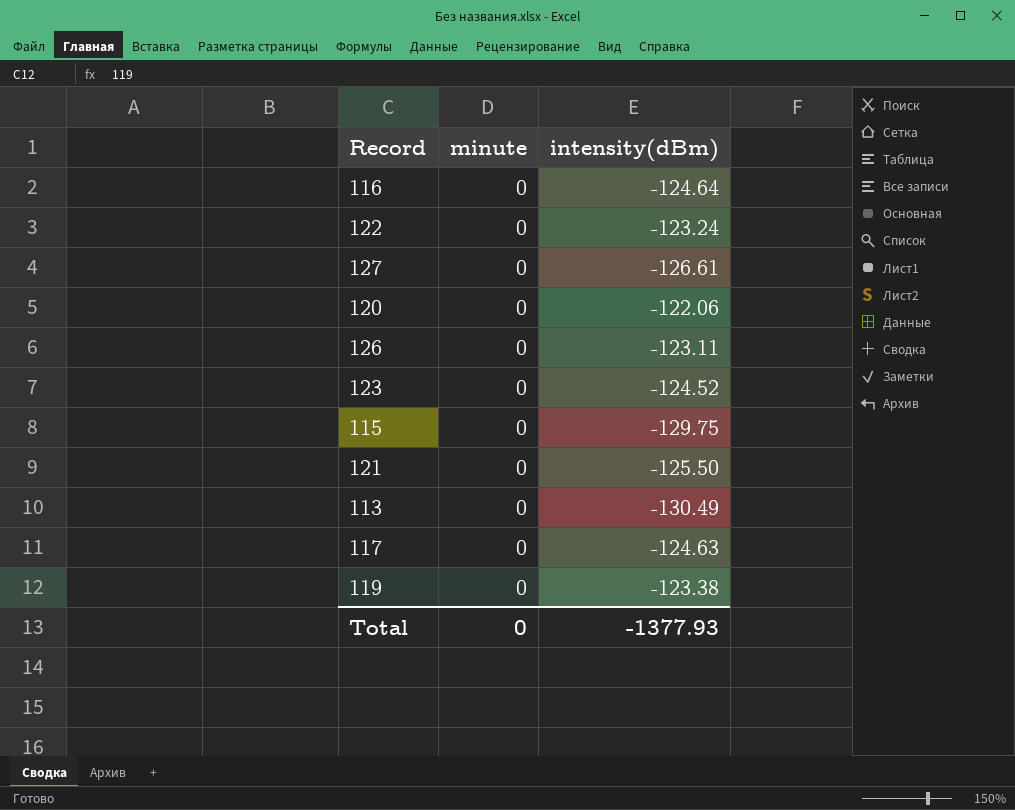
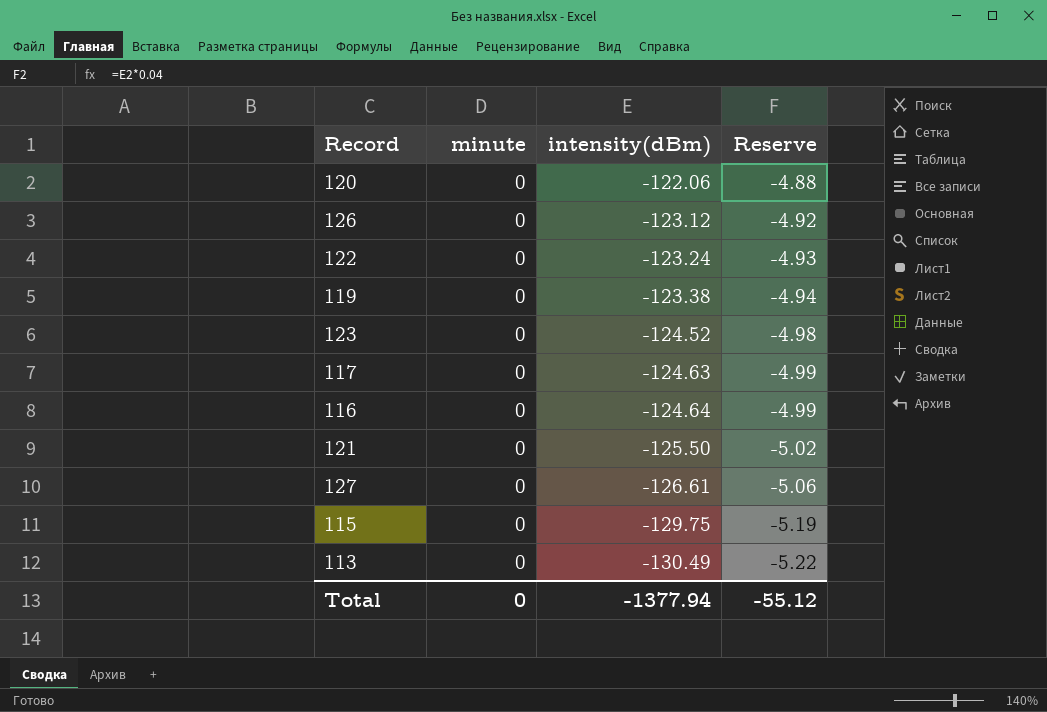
row order: none -> intensity(dBm) descending
column Reserve | formula: none -> [intensity(dBm)] * 0.04
126 | intensity(dBm): -123.11 -> -123.12
Total | intensity(dBm): -1377.93 -> -1377.94

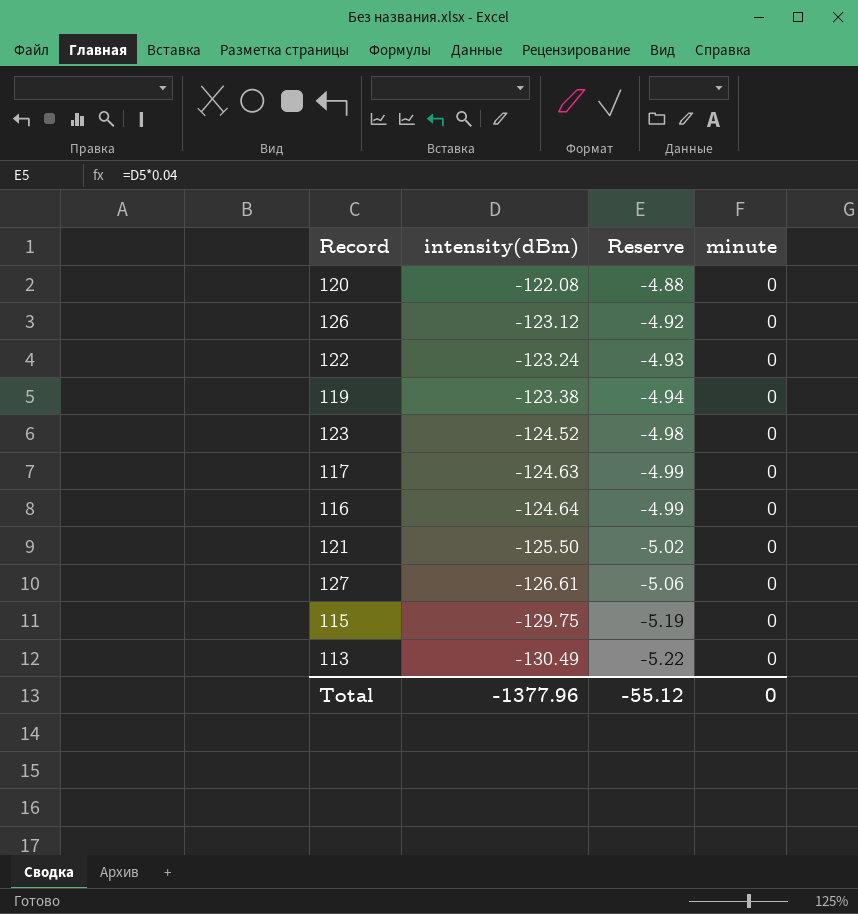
column minute | position: 2 -> 4
120 | intensity(dBm): -122.06 -> -122.08
Total | intensity(dBm): -1377.94 -> -1377.96

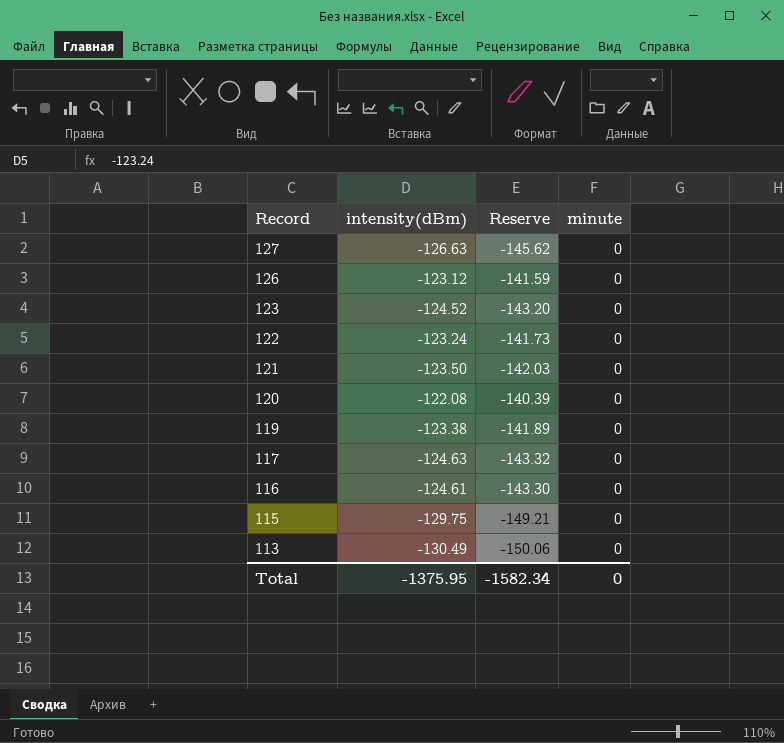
row order: intensity(dBm) descending -> Record descending
column Reserve | formula: [intensity(dBm)] * 0.04 -> [intensity(dBm)] * 1.15
127 | intensity(dBm): -126.61 -> -126.63
121 | intensity(dBm): -125.50 -> -123.50
116 | intensity(dBm): -124.64 -> -124.61
Total | intensity(dBm): -1377.96 -> -1375.95
Total | Reserve: -55.12 -> -1582.34

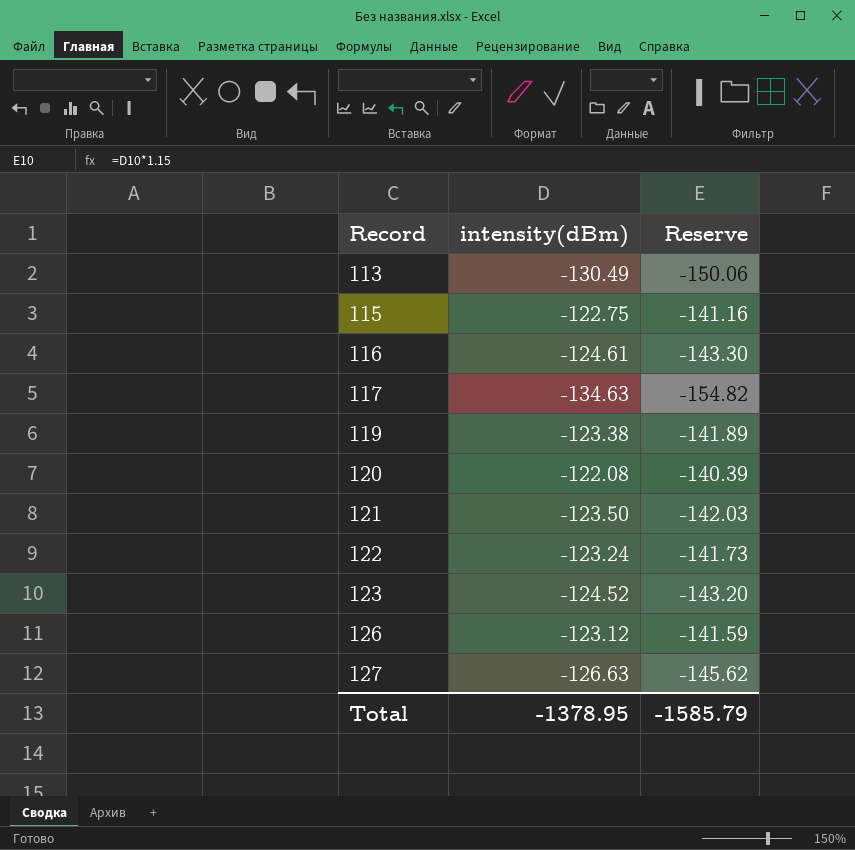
row order: Record descending -> Record ascending
column minute | position: 4 -> none
115 | intensity(dBm): -129.75 -> -122.75
115 | Reserve: -149.21 -> -141.16
117 | intensity(dBm): -124.63 -> -134.63
117 | Reserve: -143.32 -> -154.82
Total | intensity(dBm): -1375.95 -> -1378.95
Total | Reserve: -1582.34 -> -1585.79

